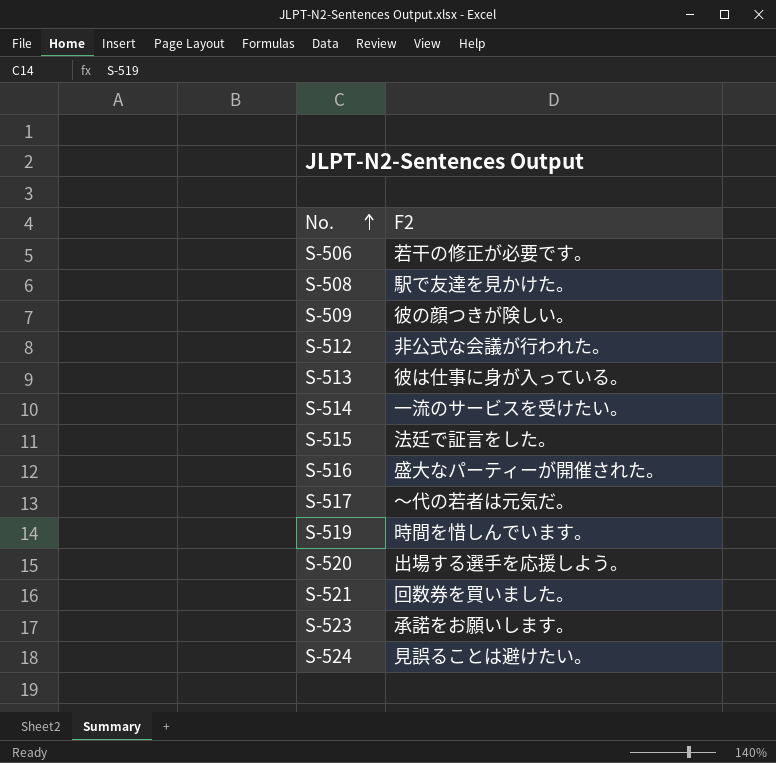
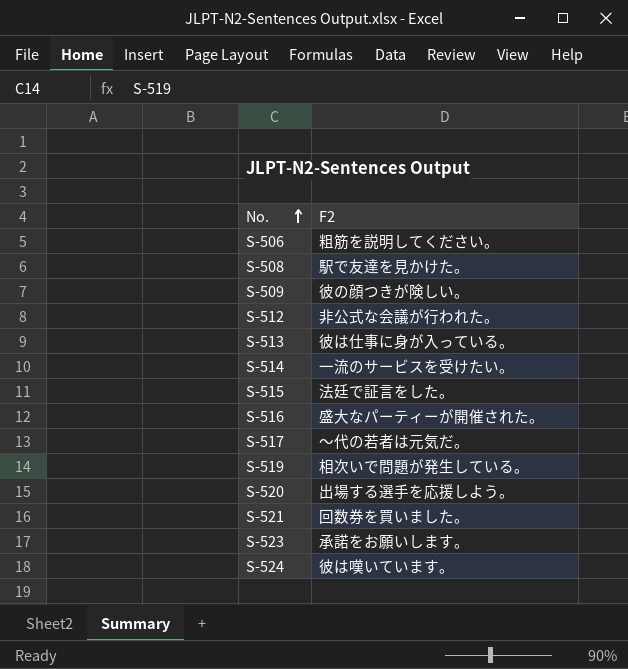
S-506 | F2: 若干の修正が必要です。 -> 粗筋を説明してください。
S-519 | F2: 時間を惜しんでいます。 -> 相次いで問題が発生している。
S-524 | F2: 見誤ることは避けたい。 -> 彼は嘆いています。

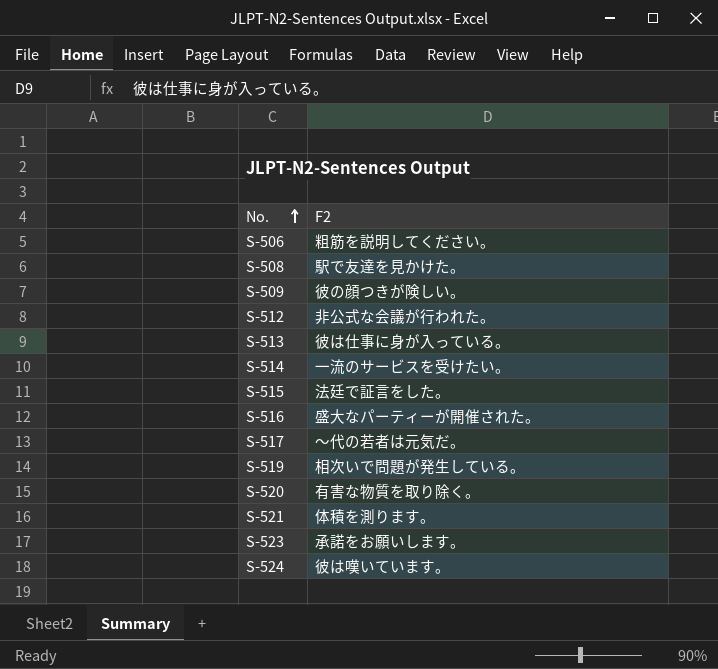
S-520 | F2: 出場する選手を応援しよう。 -> 有害な物質を取り除く。
S-521 | F2: 回数券を買いました。 -> 体積を測ります。

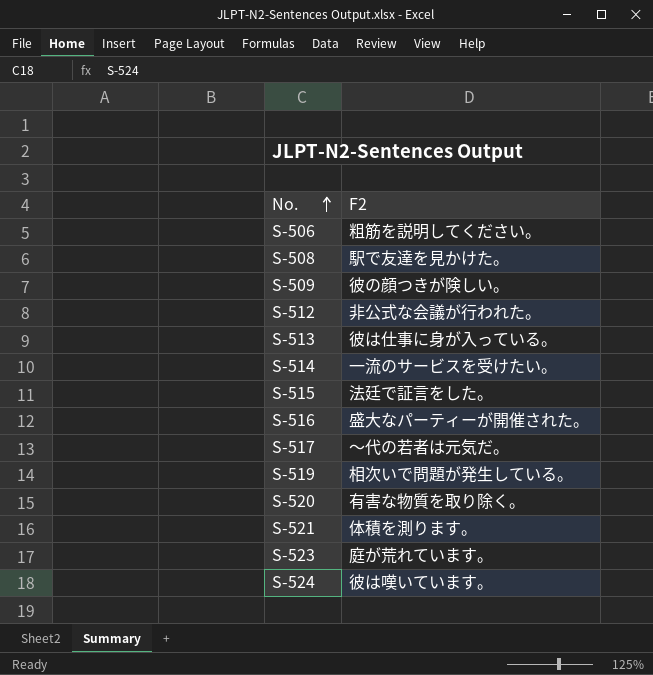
S-523 | F2: 承諾をお願いします。 -> 庭が荒れています。

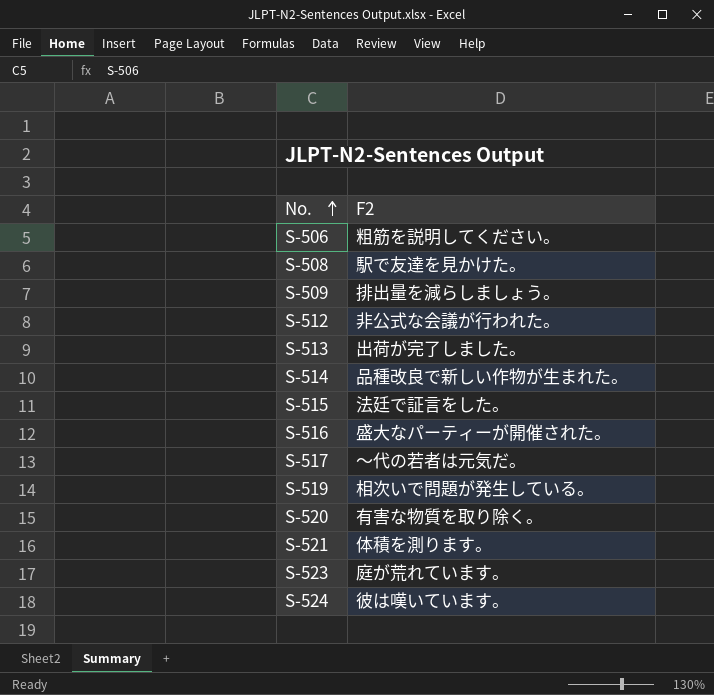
S-509 | F2: 彼の顔つきが険しい。 -> 排出量を減らしましょう。
S-513 | F2: 彼は仕事に身が入っている。 -> 出荷が完了しました。
S-514 | F2: 一流のサービスを受けたい。 -> 品種改良で新しい作物が生まれた。

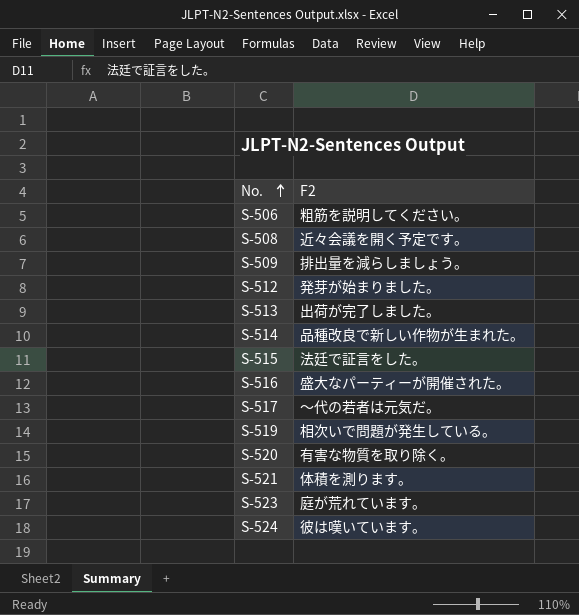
S-508 | F2: 駅で友達を見かけた。 -> 近々会議を開く予定です。
S-512 | F2: 非公式な会議が行われた。 -> 発芽が始まりました。

